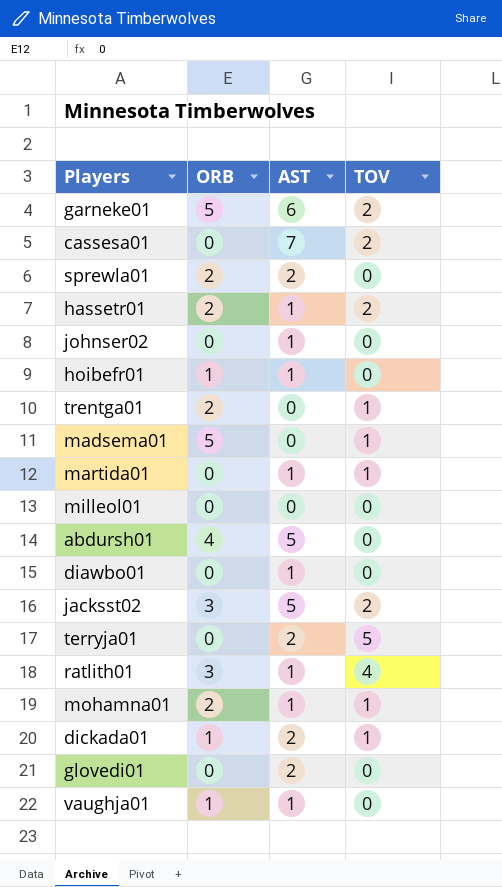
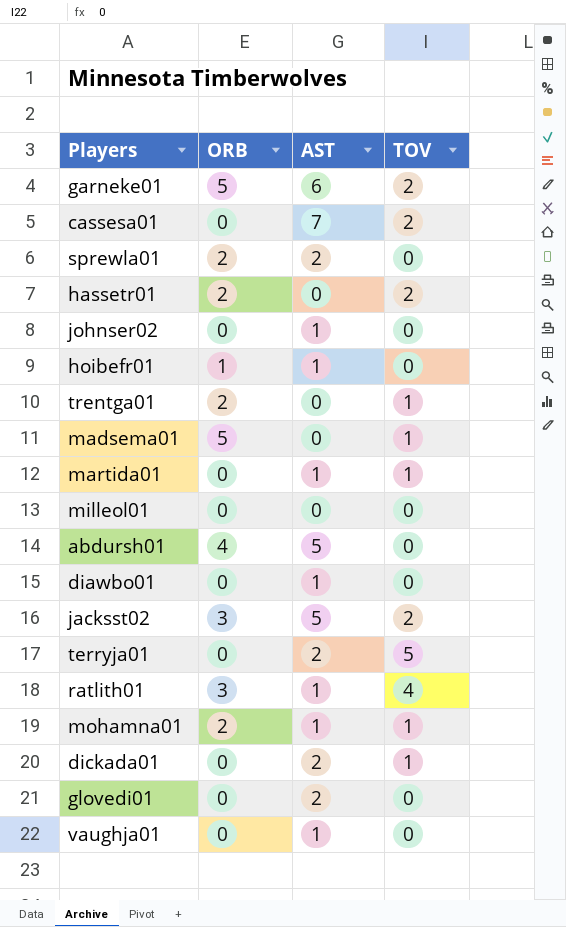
hassetr01 | AST: 1 -> 0
dickada01 | ORB: 1 -> 0
vaughja01 | ORB: 1 -> 0

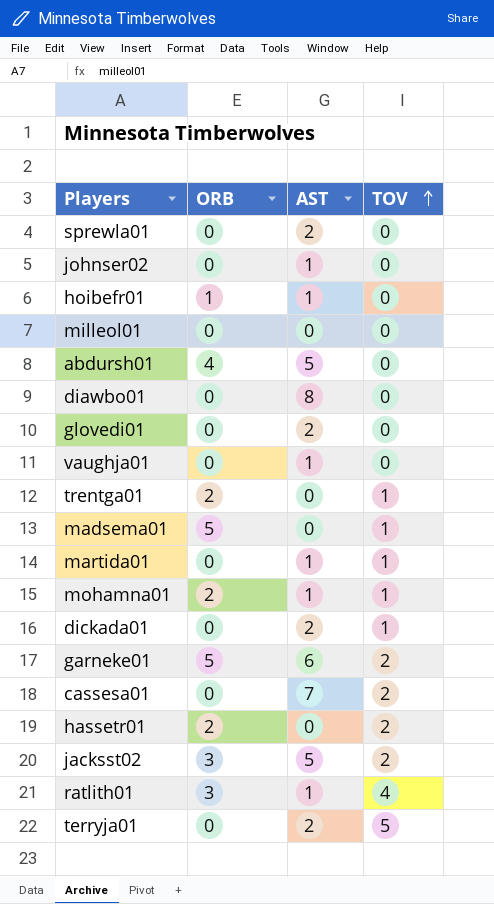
row order: none -> TOV ascending
sprewla01 | ORB: 2 -> 0
diawbo01 | AST: 1 -> 8

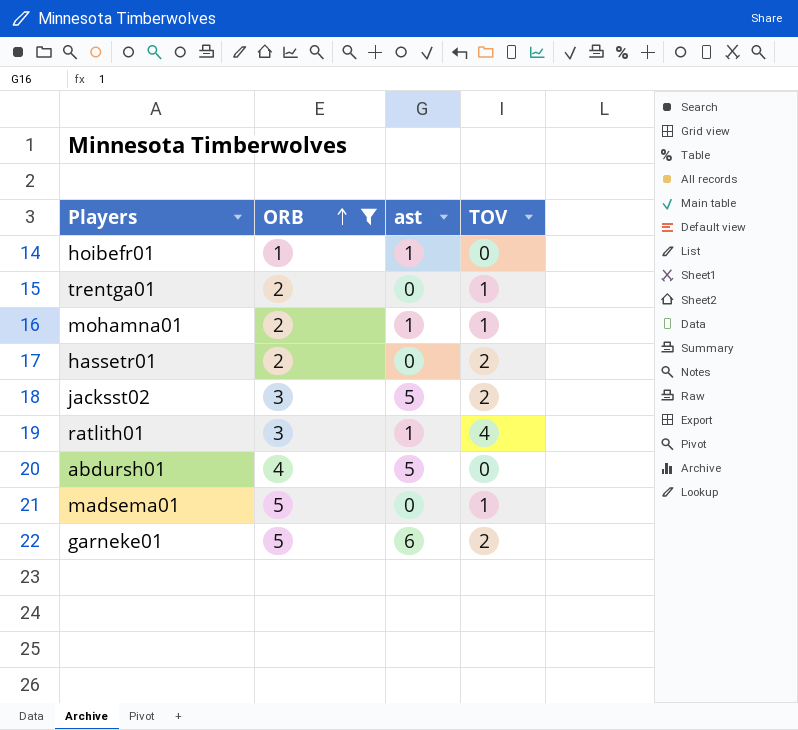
filter: none -> ORB != 0
row order: TOV ascending -> ORB ascending
column name: AST -> ast

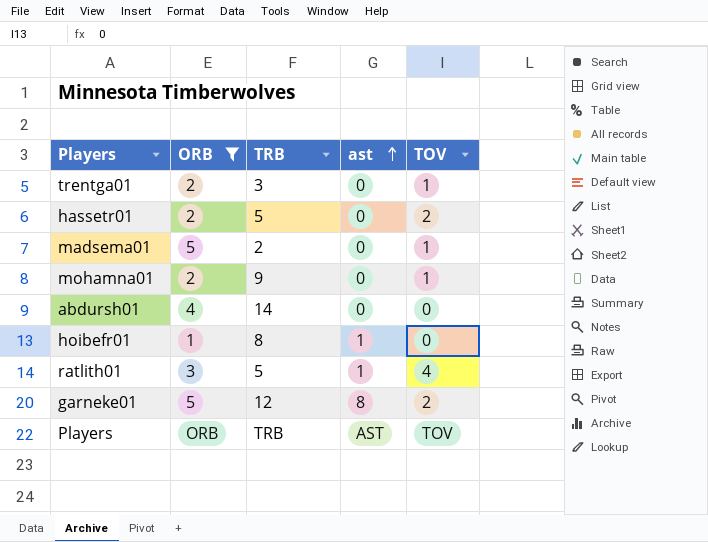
row order: ORB ascending -> ast ascending
column TRB | position: none -> 3
row jacksst02: 3 | 5 | 2 -> none
mohamna01 | ast: 1 -> 0
abdursh01 | ast: 5 -> 0
garneke01 | ast: 6 -> 8
row Players: none -> ORB | TRB | AST | TOV

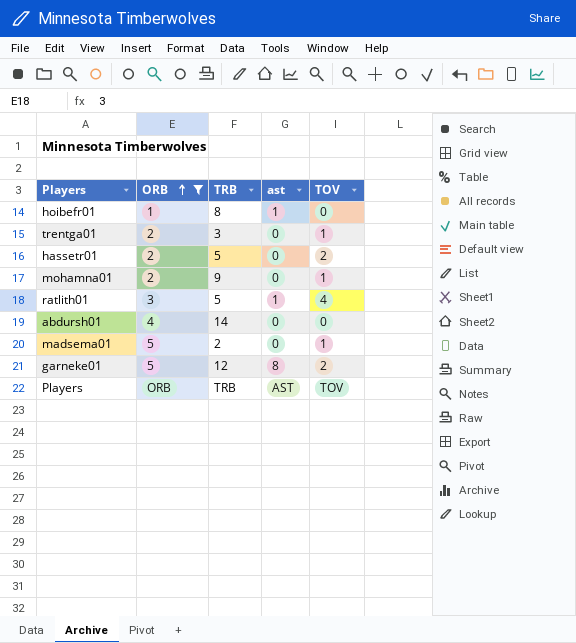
row order: ast ascending -> ORB ascending

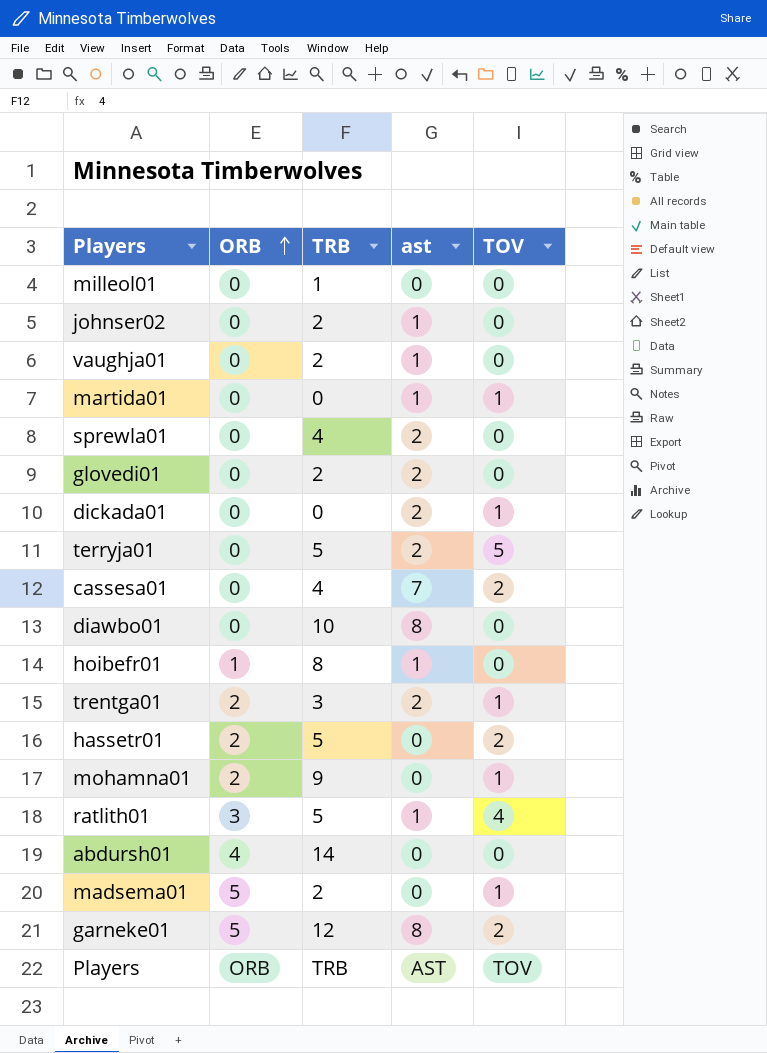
filter: ORB != 0 -> none
trentga01 | ast: 0 -> 2

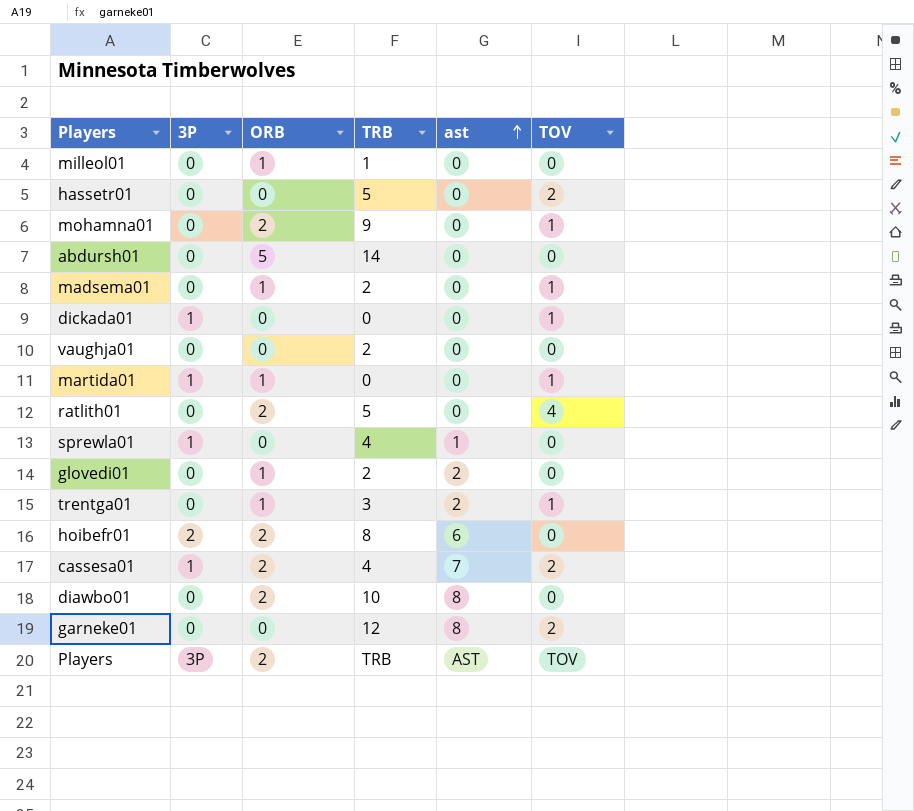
row order: ORB ascending -> ast ascending
column 3P | position: none -> 2
row johnser02: 0 | 2 | 1 | 0 -> none
row terryja01: 0 | 5 | 2 | 5 -> none
milleol01 | ORB: 0 -> 1
hassetr01 | ORB: 2 -> 0
abdursh01 | ORB: 4 -> 5
madsema01 | ORB: 5 -> 1
dickada01 | ast: 2 -> 0
vaughja01 | ast: 1 -> 0
martida01 | ORB: 0 -> 1
martida01 | ast: 1 -> 0
ratlith01 | ORB: 3 -> 2
ratlith01 | ast: 1 -> 0
sprewla01 | ast: 2 -> 1
glovedi01 | ORB: 0 -> 1
trentga01 | ORB: 2 -> 1
hoibefr01 | ORB: 1 -> 2
hoibefr01 | ast: 1 -> 6
cassesa01 | ORB: 0 -> 2
diawbo01 | ORB: 0 -> 2
garneke01 | ORB: 5 -> 0
Players | ORB: ORB -> 2

